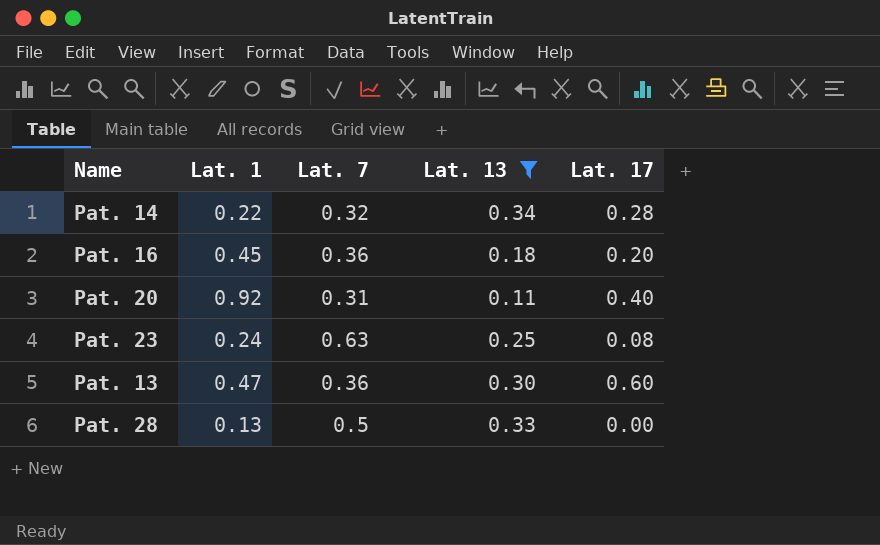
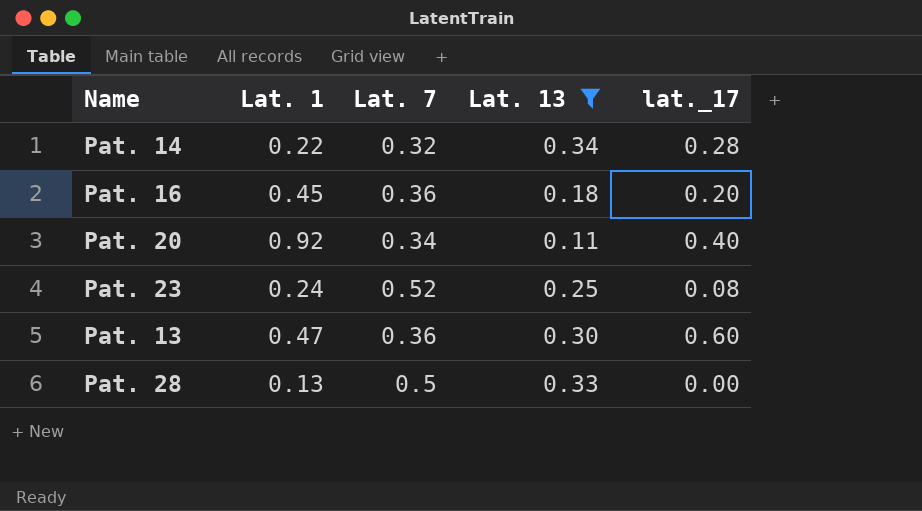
column name: Lat. 17 -> lat._17
Pat. 20 | Lat. 7: 0.31 -> 0.34
Pat. 23 | Lat. 7: 0.63 -> 0.52

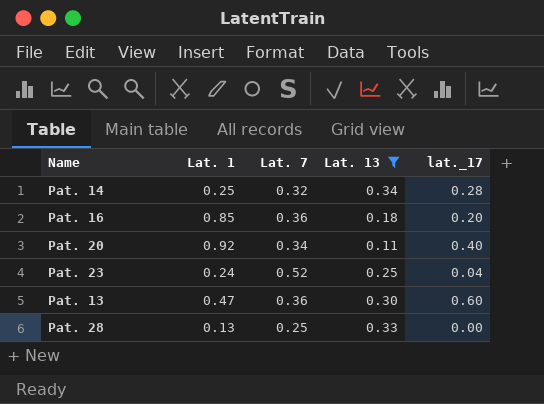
Pat. 14 | Lat. 1: 0.22 -> 0.25
Pat. 16 | Lat. 1: 0.45 -> 0.85
Pat. 23 | lat._17: 0.08 -> 0.04
Pat. 28 | Lat. 7: 0.5 -> 0.25

